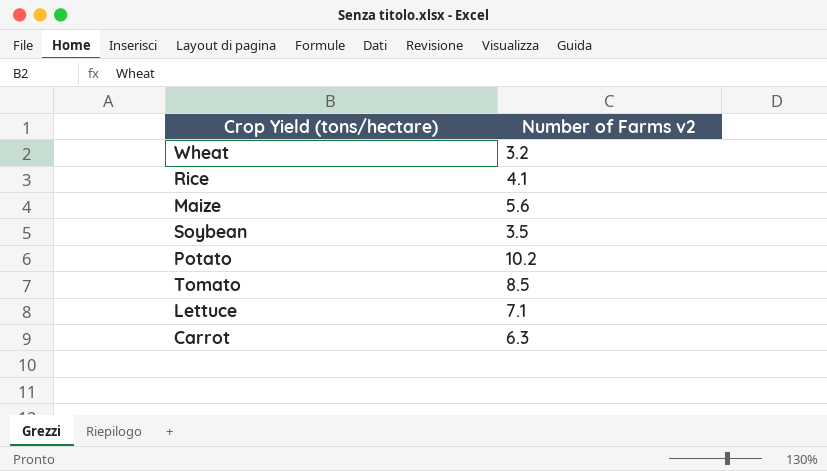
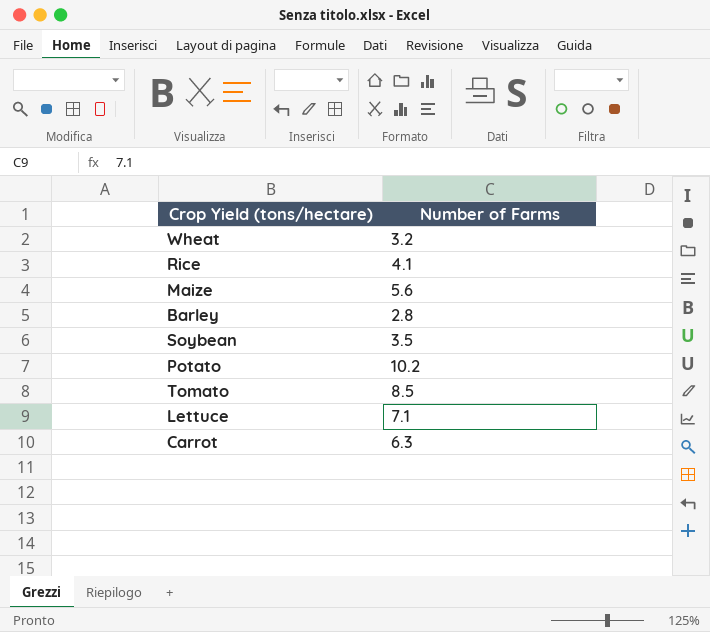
column name: Number of Farms v2 -> Number of Farms
row Barley: none -> 2.8

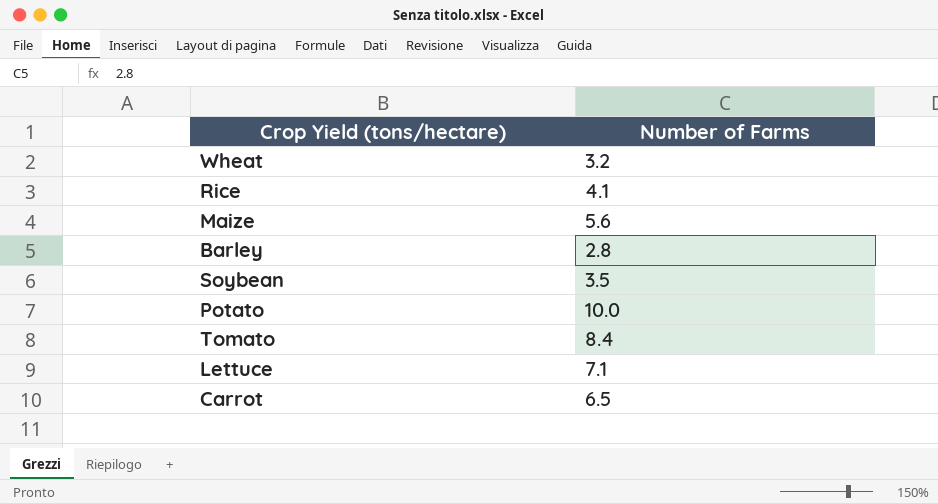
Potato | Number of Farms: 10.2 -> 10.0
Tomato | Number of Farms: 8.5 -> 8.4
Carrot | Number of Farms: 6.3 -> 6.5

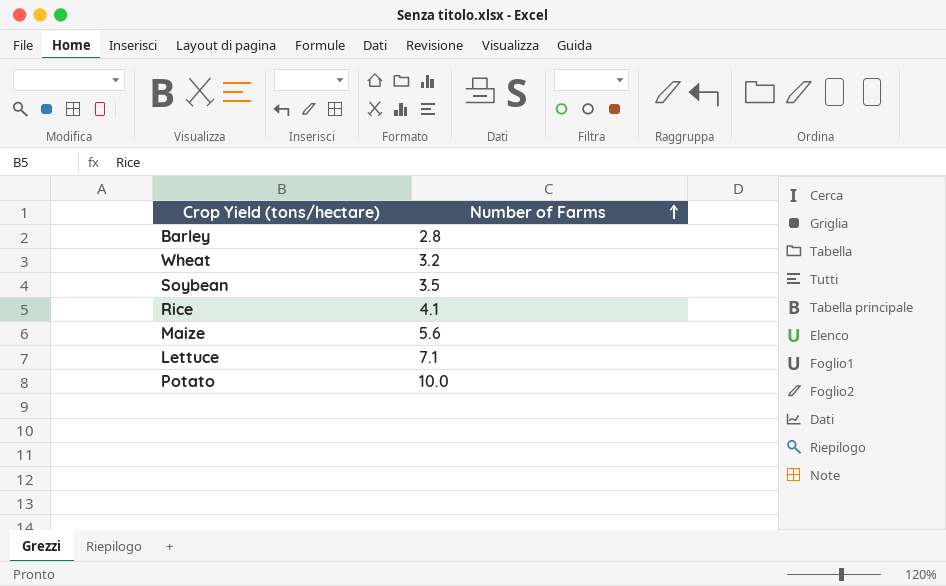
row order: none -> Number of Farms ascending
row Tomato: 8.4 -> none
row Carrot: 6.5 -> none

